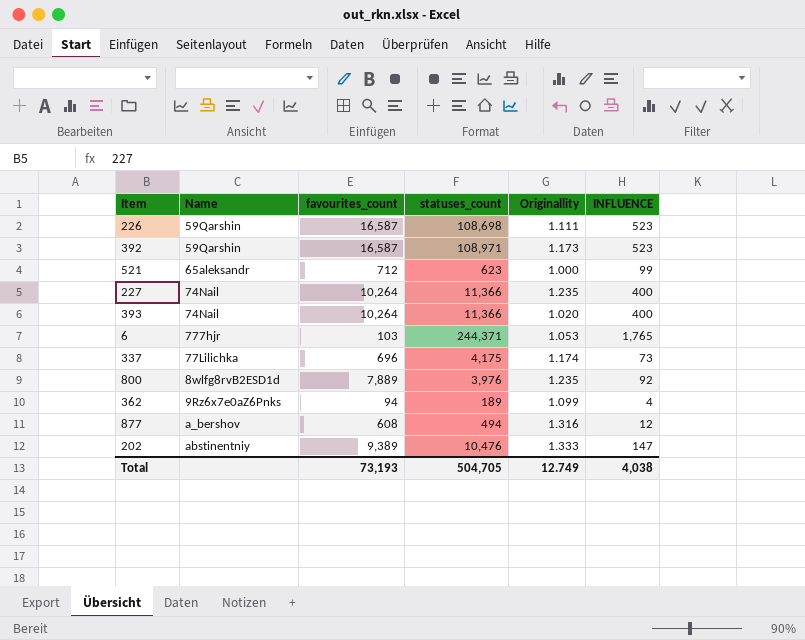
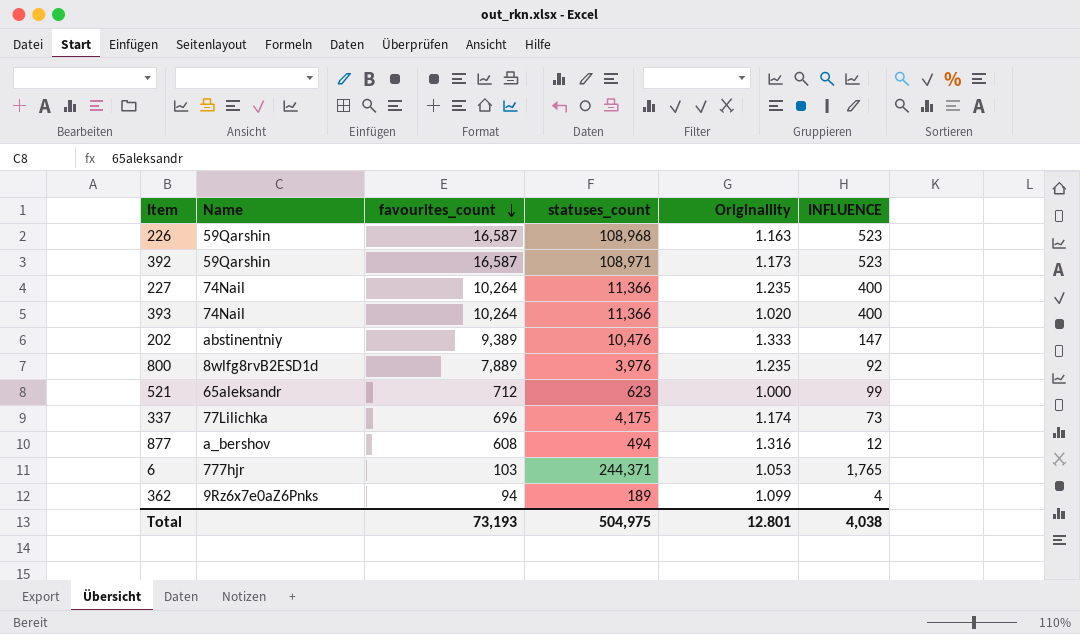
row order: none -> favourites_count descending
226 | statuses_count: 108,698 -> 108,968
226 | Originallity: 1.111 -> 1.163
Total | statuses_count: 504,705 -> 504,975
Total | Originallity: 12.749 -> 12.801

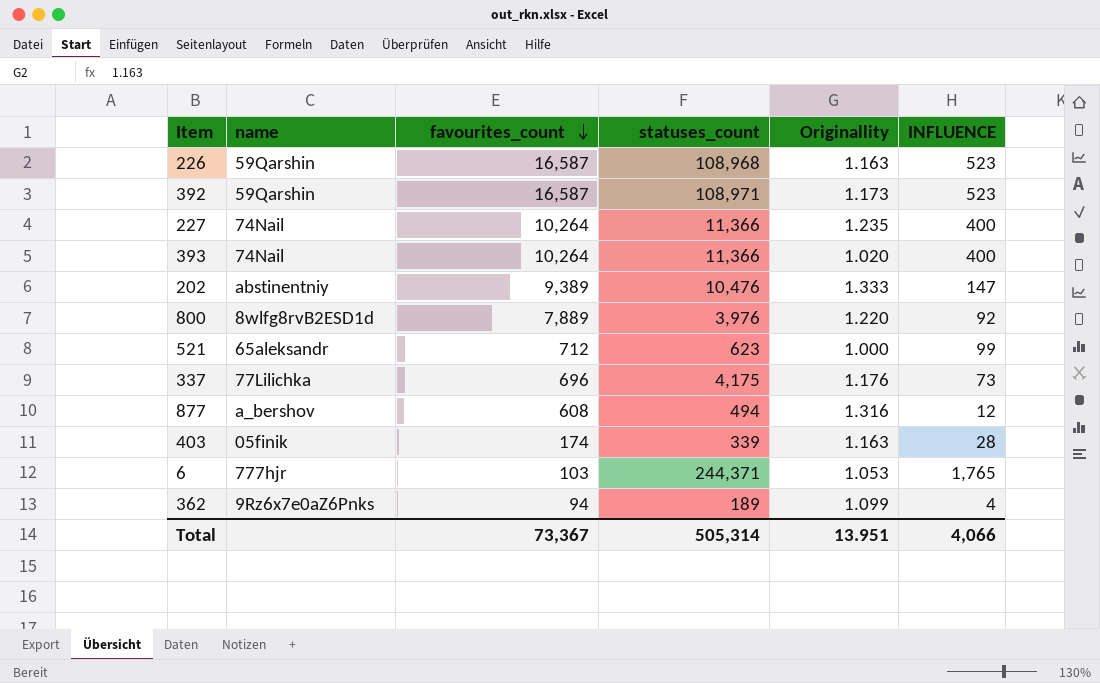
column name: Name -> name
800 | Originallity: 1.235 -> 1.220
337 | Originallity: 1.174 -> 1.176
row 403: none -> 05finik | 174 | 339 | 1.163 | 28
Total | favourites_count: 73,193 -> 73,367
Total | statuses_count: 504,975 -> 505,314
Total | Originallity: 12.801 -> 13.951
Total | INFLUENCE: 4,038 -> 4,066

